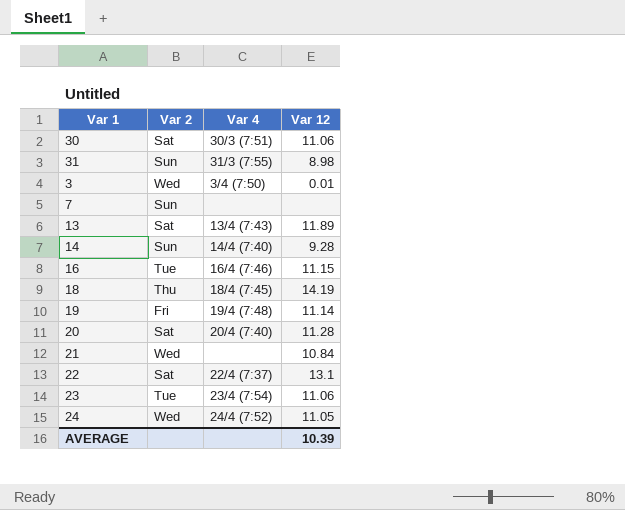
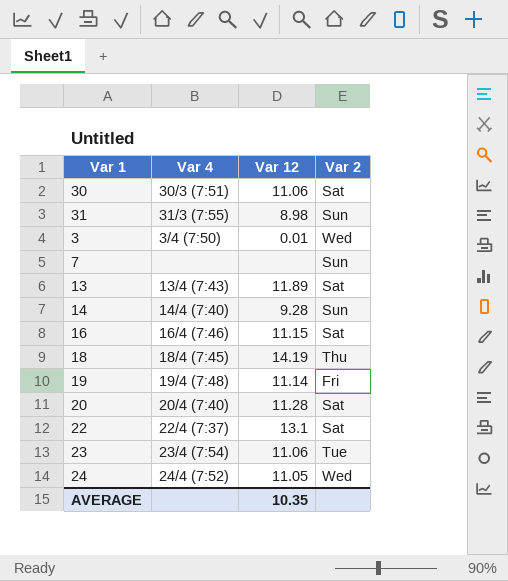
column Var 2 | position: 2 -> 4
row 21: Wed | none | 10.84 -> none
16 | Var 2: Tue -> Sat
AVERAGE | Var 12: 10.39 -> 10.35

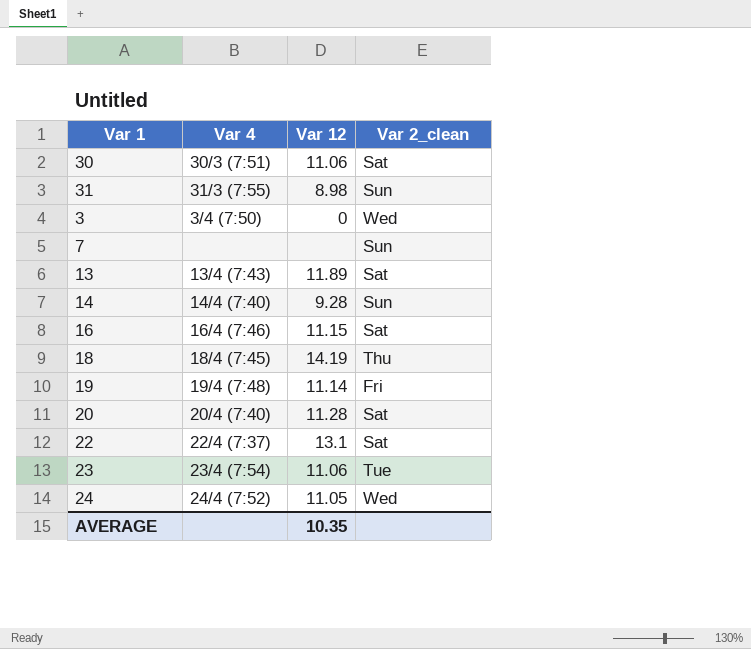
column name: Var 2 -> Var 2_clean
3 | Var 12: 0.01 -> 0

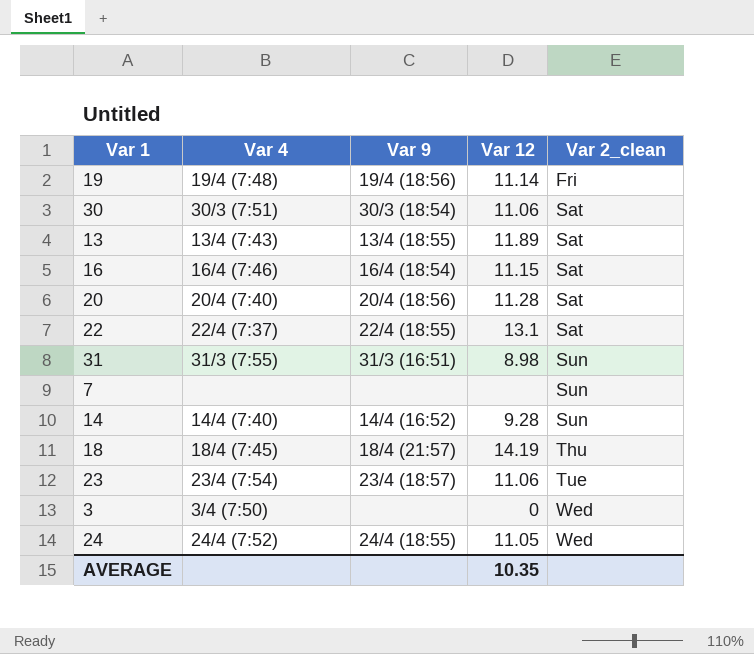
row order: none -> Var 2_clean ascending
column Var 9 | position: none -> 3

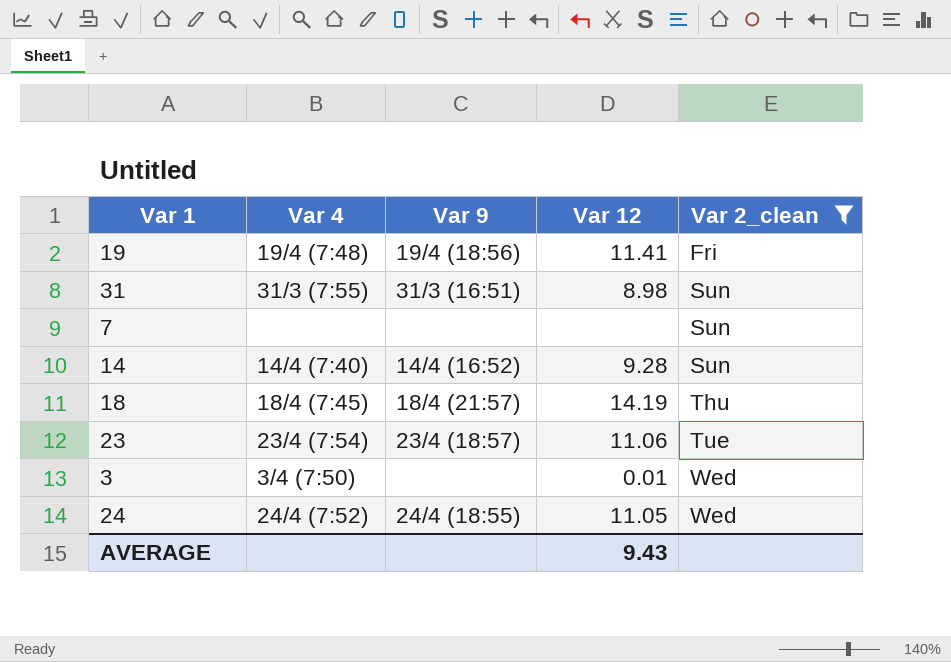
filter: none -> Var 2_clean != Sat
19 | Var 12: 11.14 -> 11.41
3 | Var 12: 0 -> 0.01
AVERAGE | Var 12: 10.35 -> 9.43

